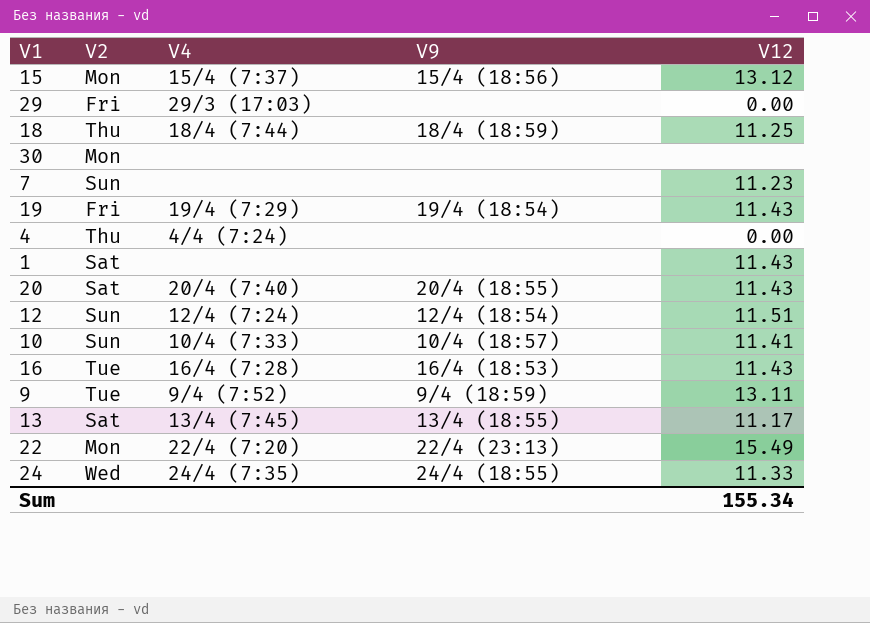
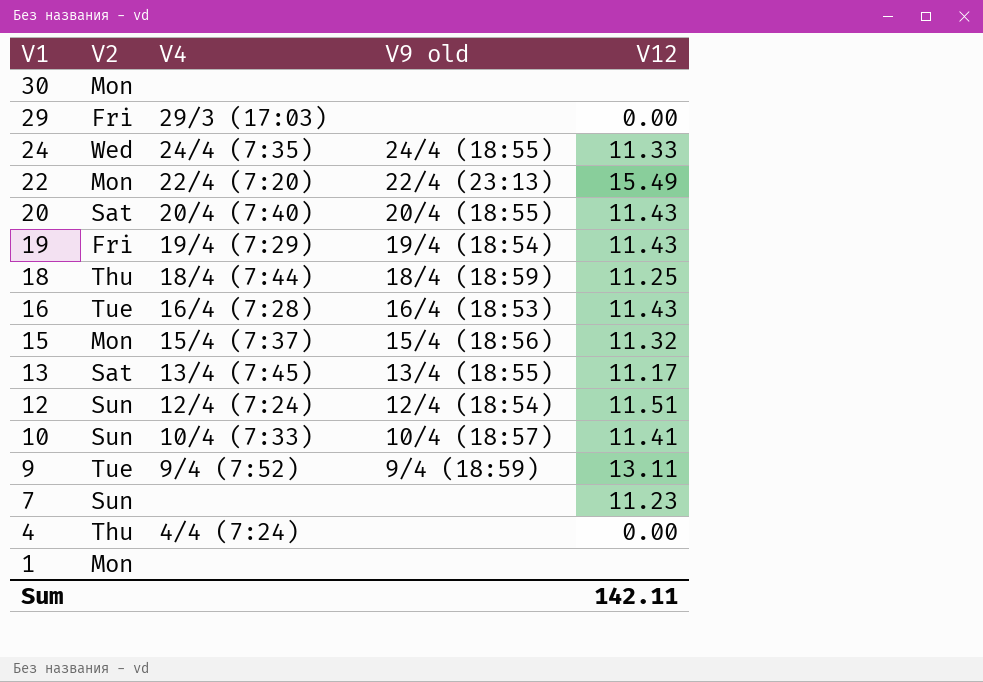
row order: none -> V1 descending
column name: V9 -> V9 old
15 | V12: 13.12 -> 11.32
1 | V2: Sat -> Mon
1 | V12: 11.43 -> none
Sum | V12: 155.34 -> 142.11

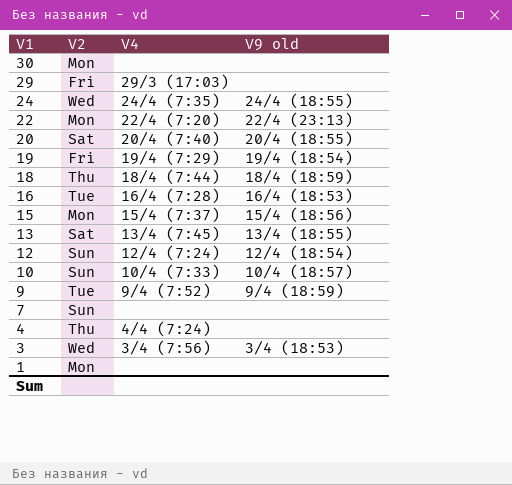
column V12 | position: 5 -> none
row 3: none -> Wed | 3/4 (7:56) | 3/4 (18:53)

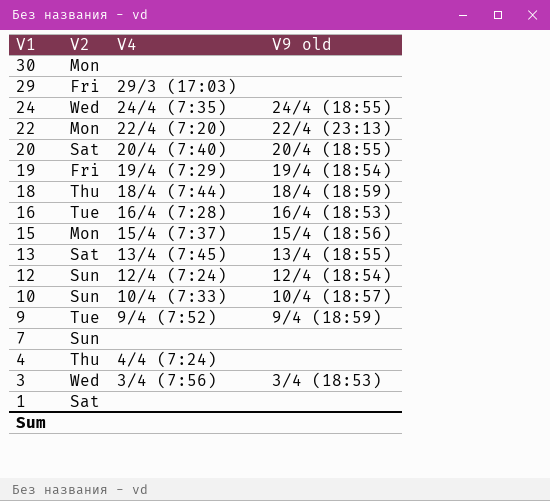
1 | V2: Mon -> Sat

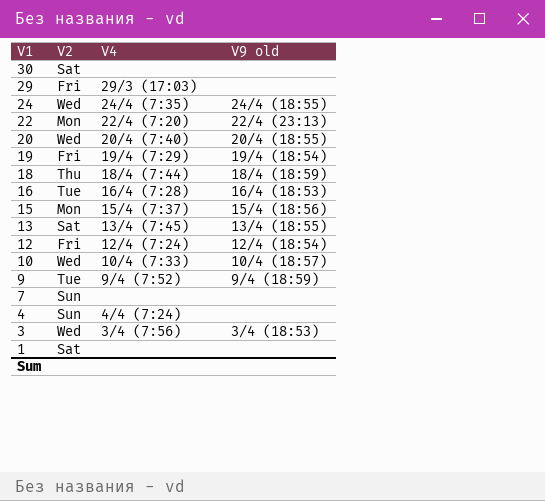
30 | V2: Mon -> Sat
20 | V2: Sat -> Wed
12 | V2: Sun -> Fri
10 | V2: Sun -> Wed
4 | V2: Thu -> Sun

